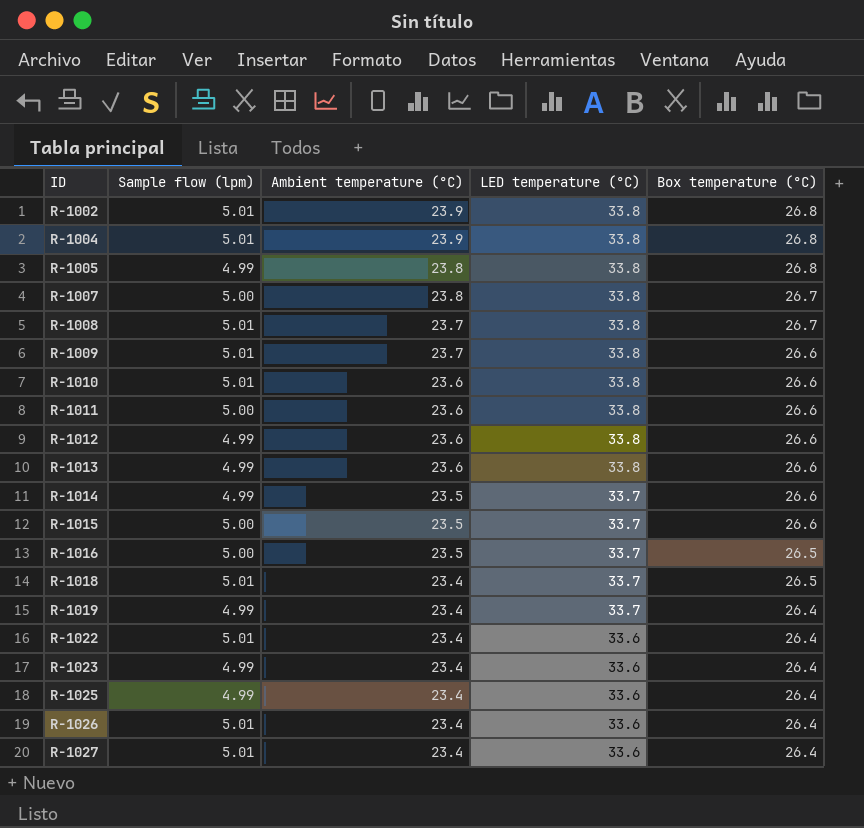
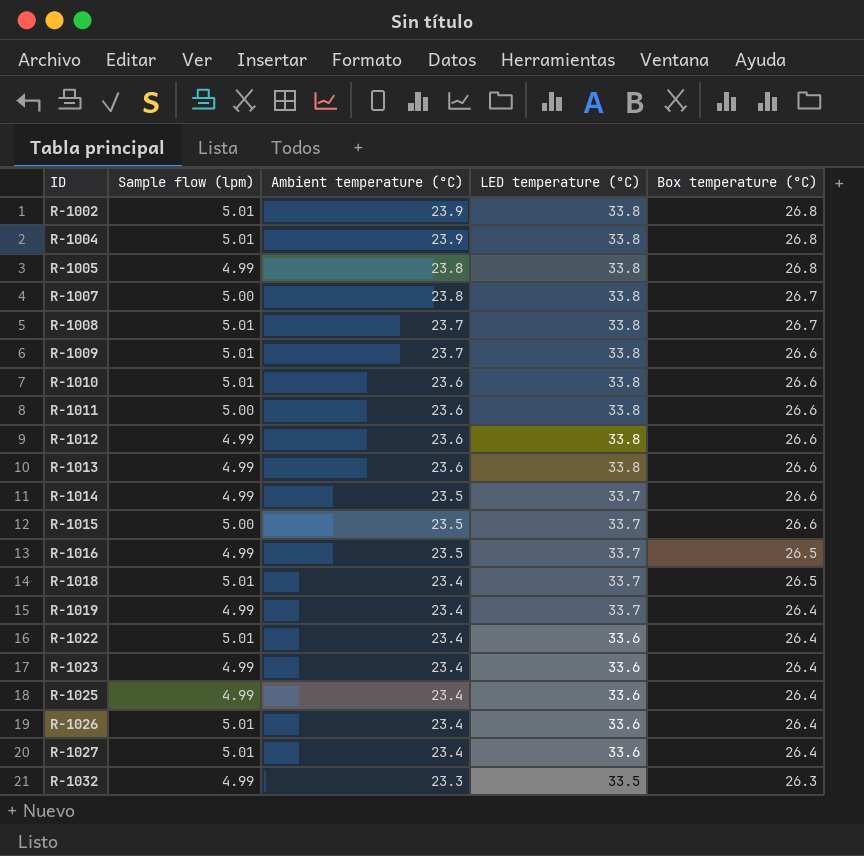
R-1016 | Sample flow (lpm): 5.00 -> 4.99
row R-1032: none -> 4.99 | 23.3 | 33.5 | 26.3

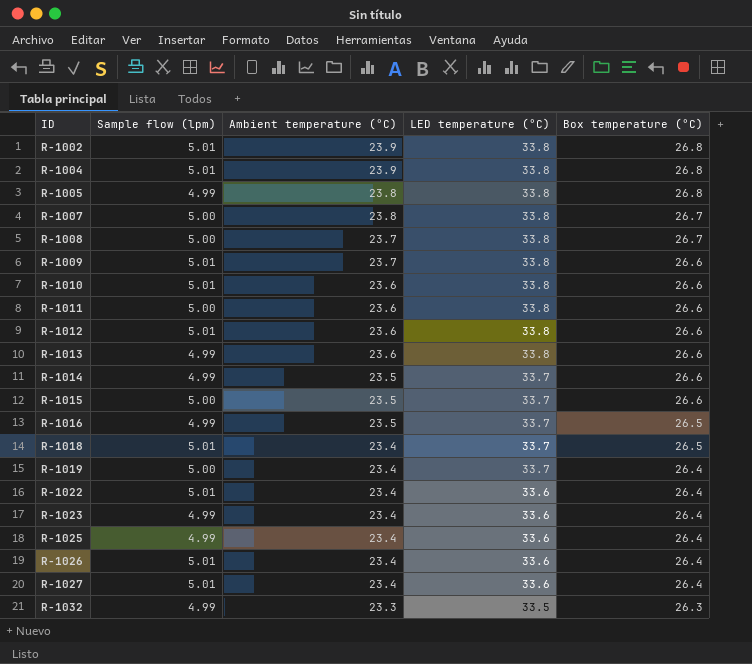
R-1008 | Sample flow (lpm): 5.01 -> 5.00
R-1012 | Sample flow (lpm): 4.99 -> 5.01
R-1019 | Sample flow (lpm): 4.99 -> 5.00

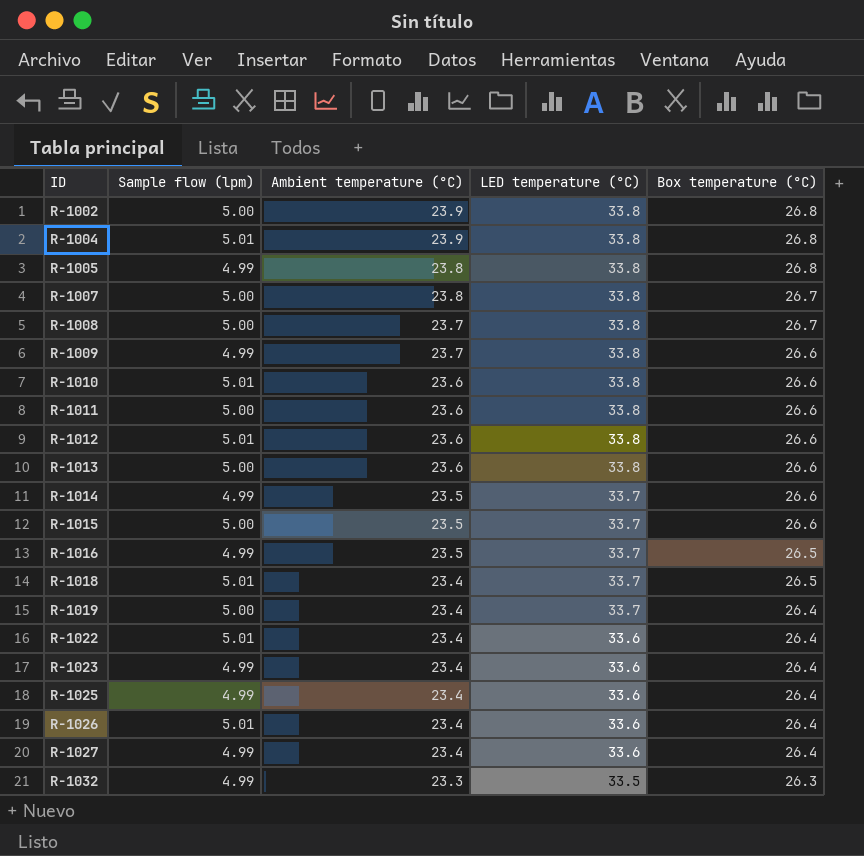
R-1002 | Sample flow (lpm): 5.01 -> 5.00
R-1009 | Sample flow (lpm): 5.01 -> 4.99
R-1013 | Sample flow (lpm): 4.99 -> 5.00
R-1027 | Sample flow (lpm): 5.01 -> 4.99

